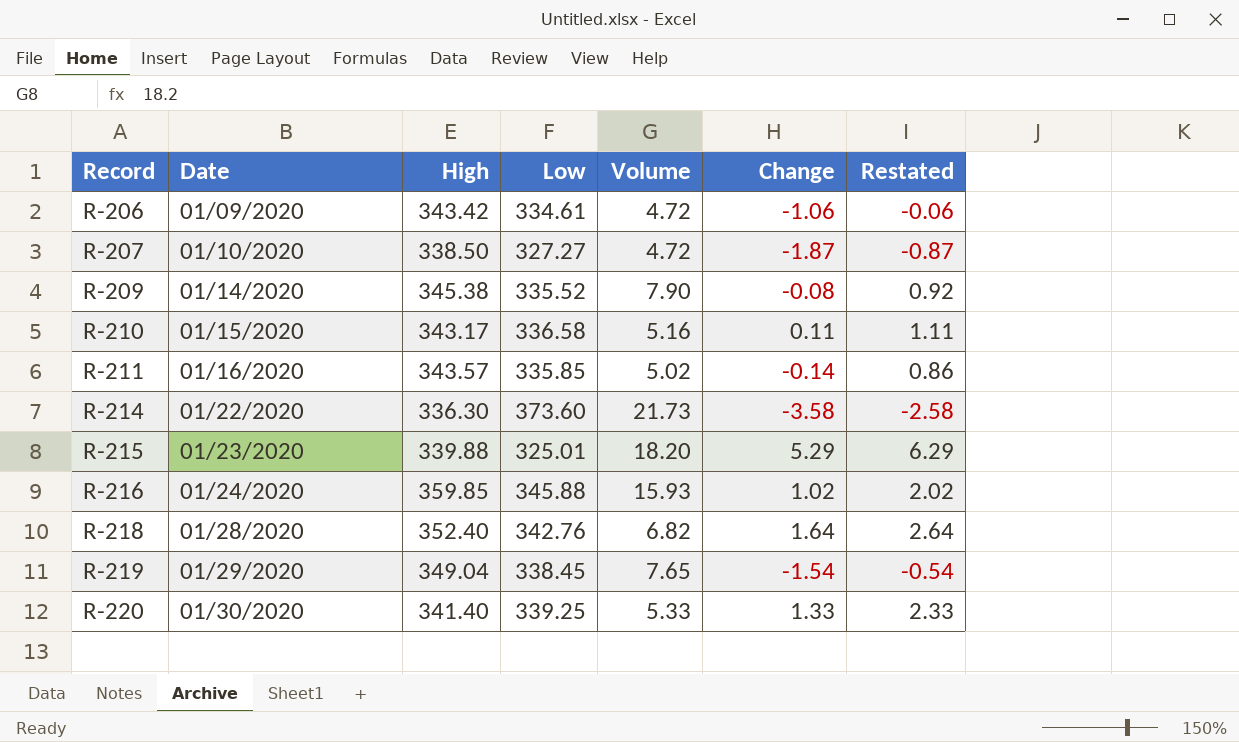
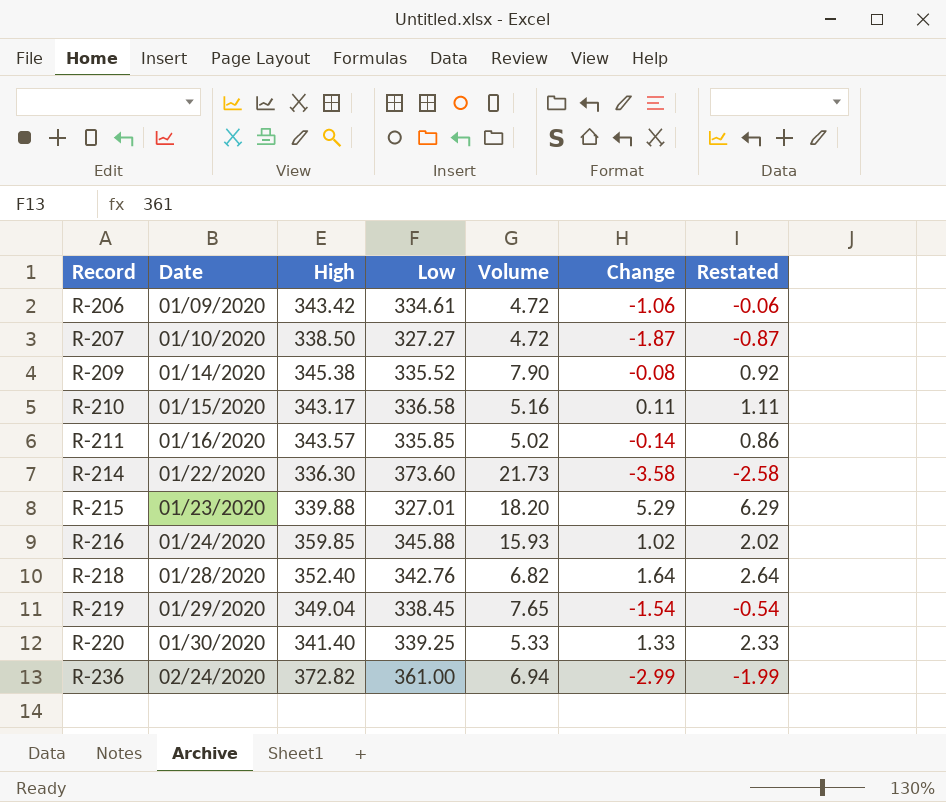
R-215 | Low: 325.01 -> 327.01
row R-236: none -> 02/24/2020 | 372.82 | 361.00 | 6.94 | -2.99 | -1.99

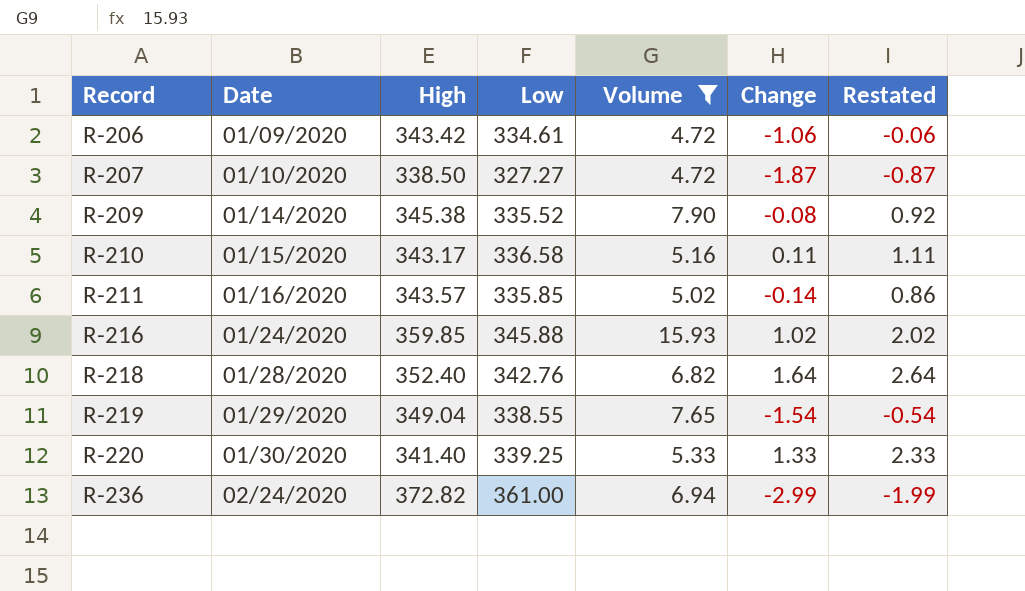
filter: none -> Volume <= 15.93
R-219 | Low: 338.45 -> 338.55

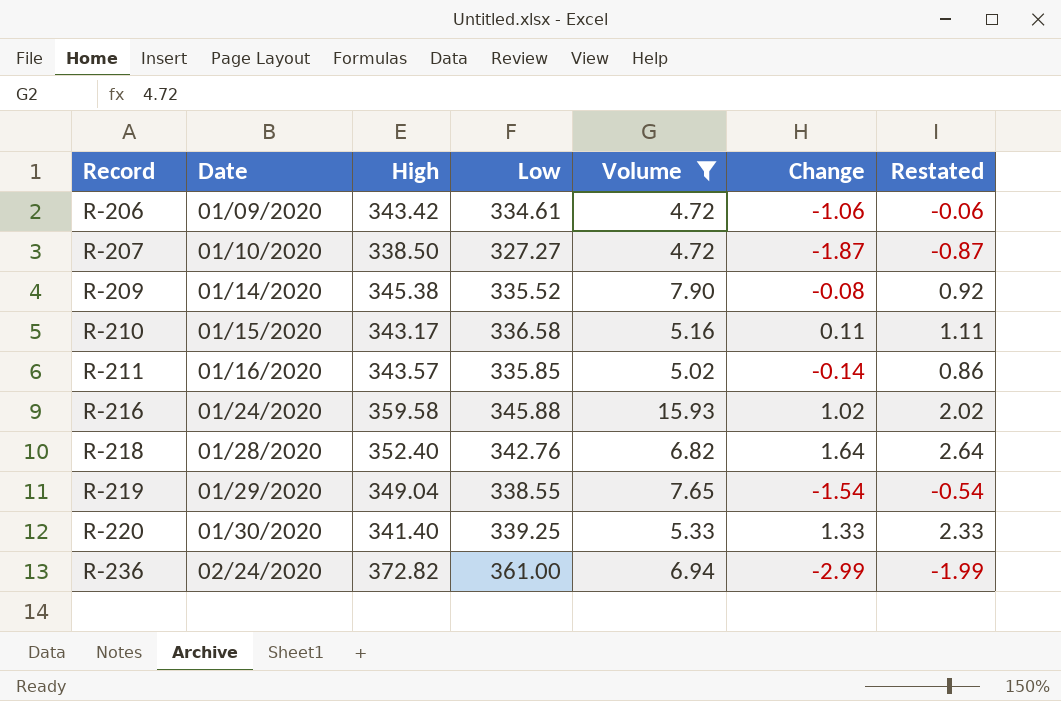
R-216 | High: 359.85 -> 359.58

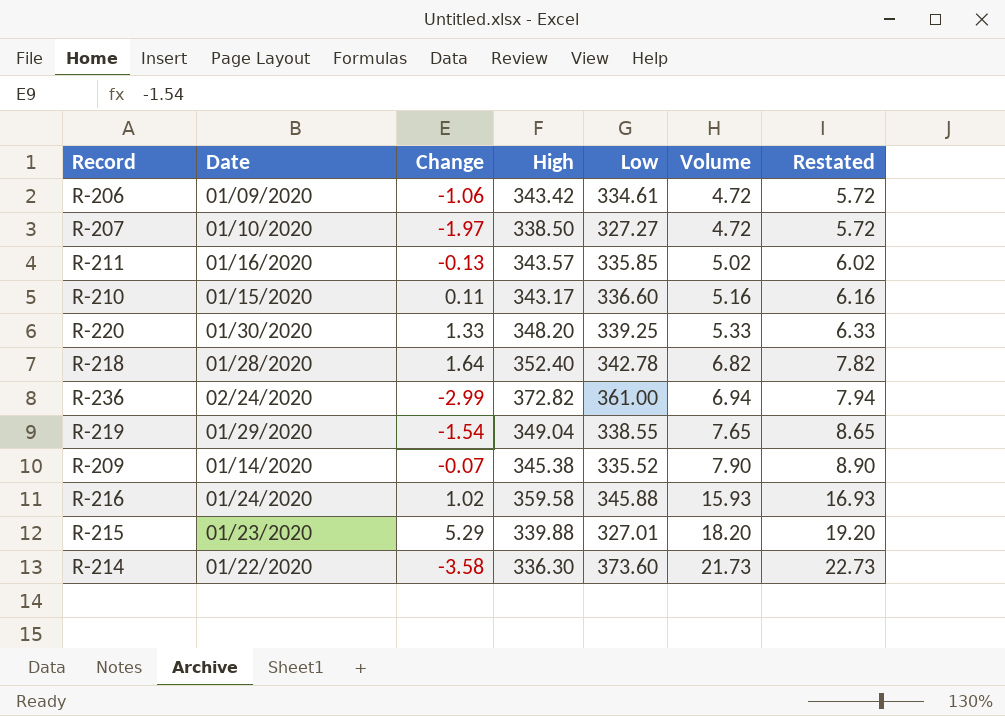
filter: Volume <= 15.93 -> none
row order: Record ascending -> Volume ascending
column Change | position: 6 -> 3
column Restated | formula: [Change] + 1 -> [Volume] + 1
R-207 | Change: -1.87 -> -1.97
R-211 | Change: -0.14 -> -0.13
R-210 | Low: 336.58 -> 336.60
R-220 | High: 341.40 -> 348.20
R-218 | Low: 342.76 -> 342.78
R-209 | Change: -0.08 -> -0.07

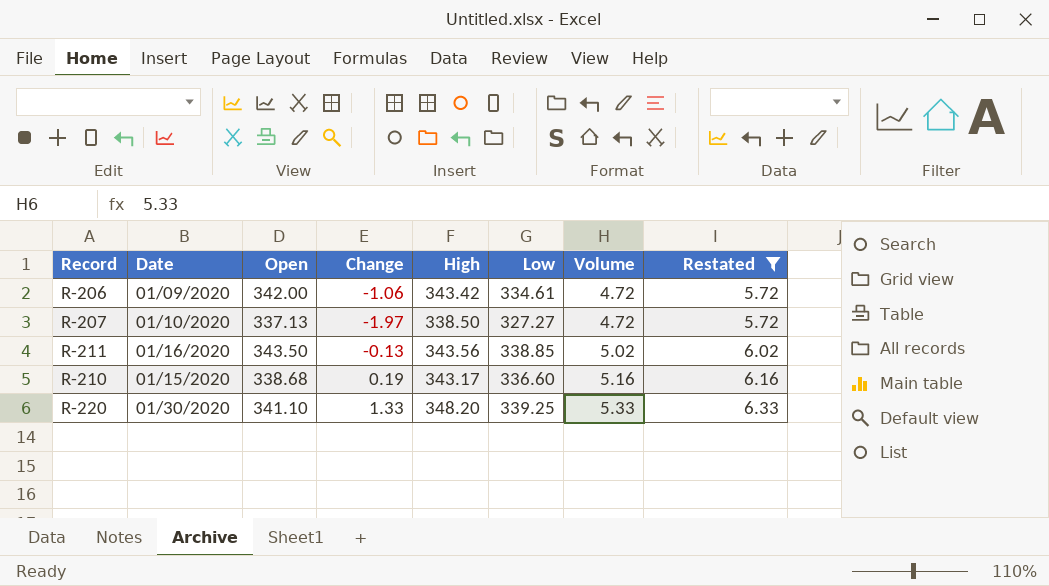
filter: none -> Restated <= 6.33
column Open | position: none -> 3
R-211 | High: 343.57 -> 343.56
R-211 | Low: 335.85 -> 338.85
R-210 | Change: 0.11 -> 0.19

